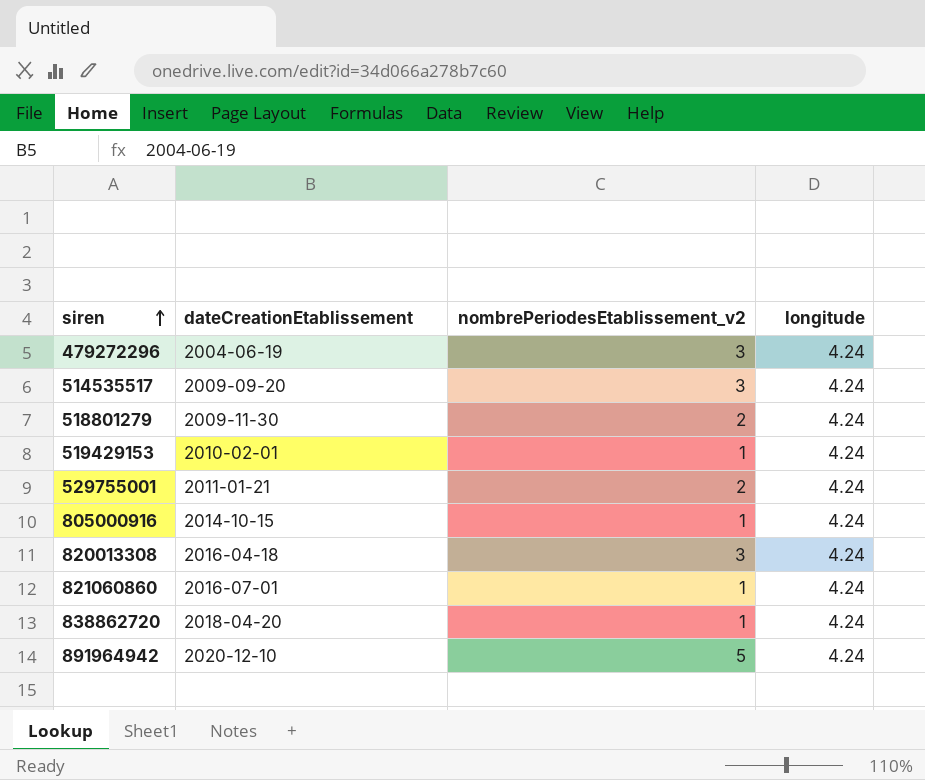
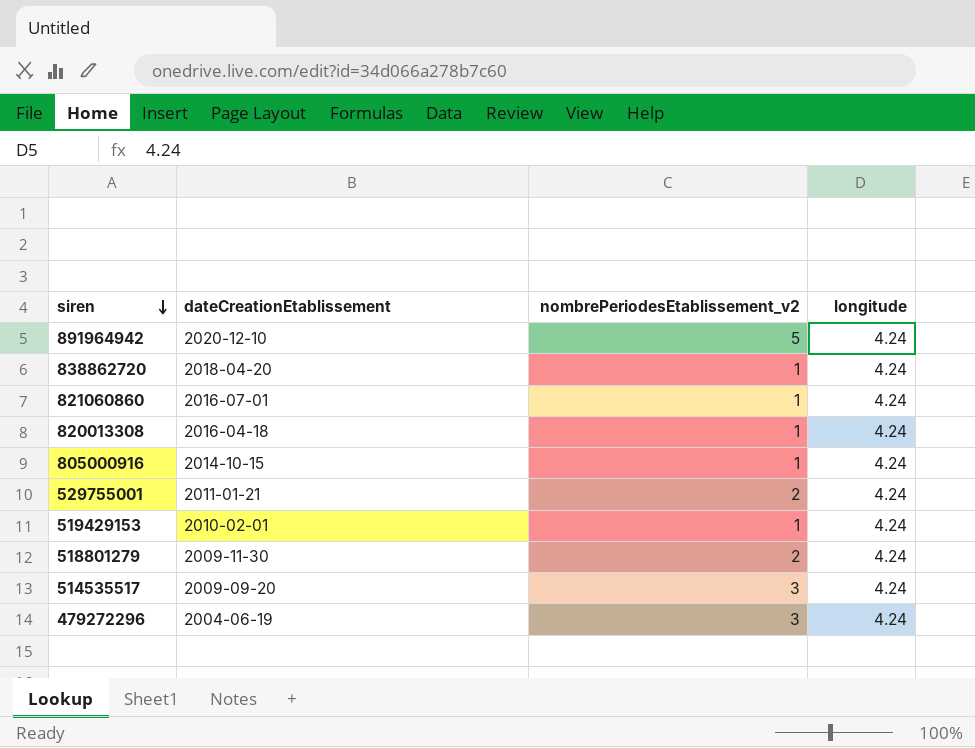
row order: siren ascending -> siren descending
820013308 | nombrePeriodesEtablissement_v2: 3 -> 1

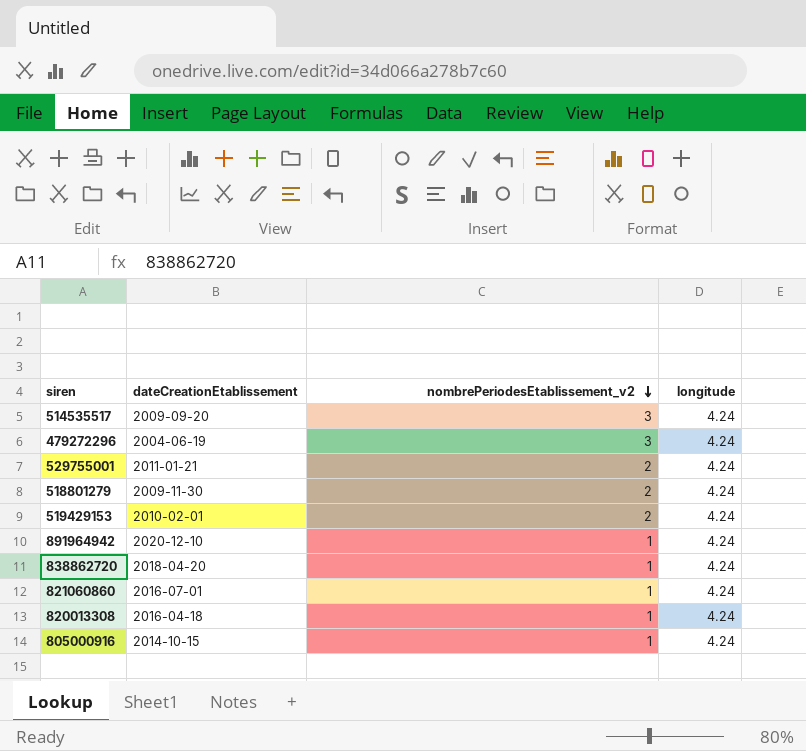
row order: siren descending -> nombrePeriodesEtablissement_v2 descending
519429153 | nombrePeriodesEtablissement_v2: 1 -> 2
891964942 | nombrePeriodesEtablissement_v2: 5 -> 1

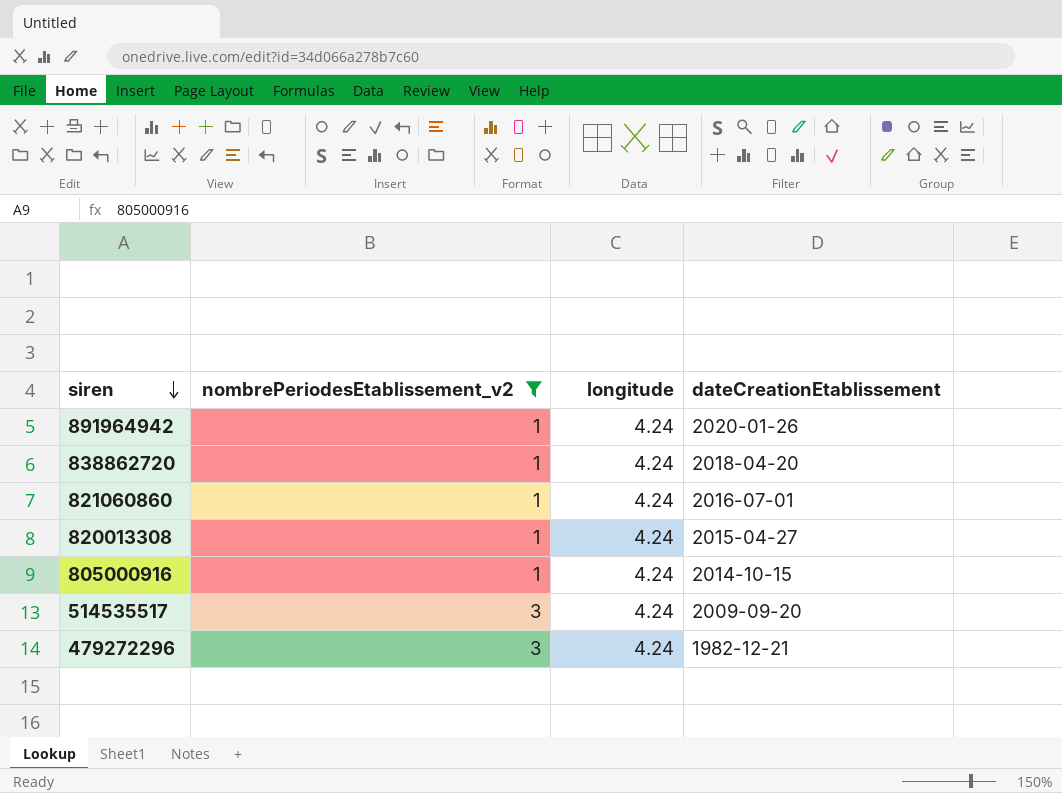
filter: none -> nombrePeriodesEtablissement_v2 != 2
row order: nombrePeriodesEtablissement_v2 descending -> siren descending
column dateCreationEtablissement | position: 2 -> 4
891964942 | dateCreationEtablissement: 2020-12-10 -> 2020-01-26
820013308 | dateCreationEtablissement: 2016-04-18 -> 2015-04-27
479272296 | dateCreationEtablissement: 2004-06-19 -> 1982-12-21

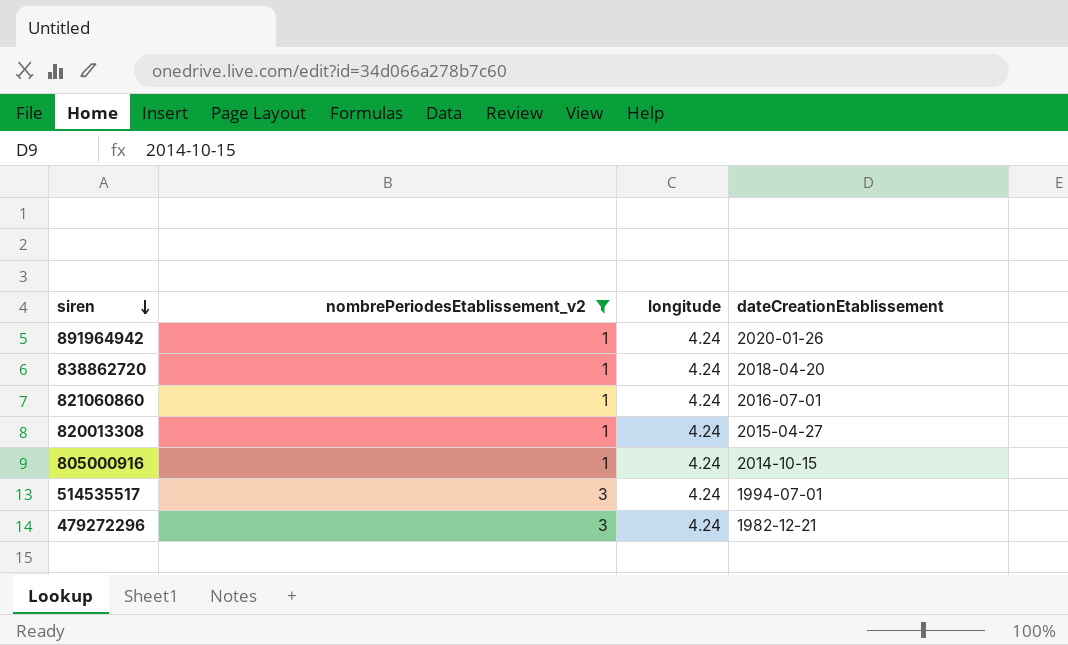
514535517 | dateCreationEtablissement: 2009-09-20 -> 1994-07-01

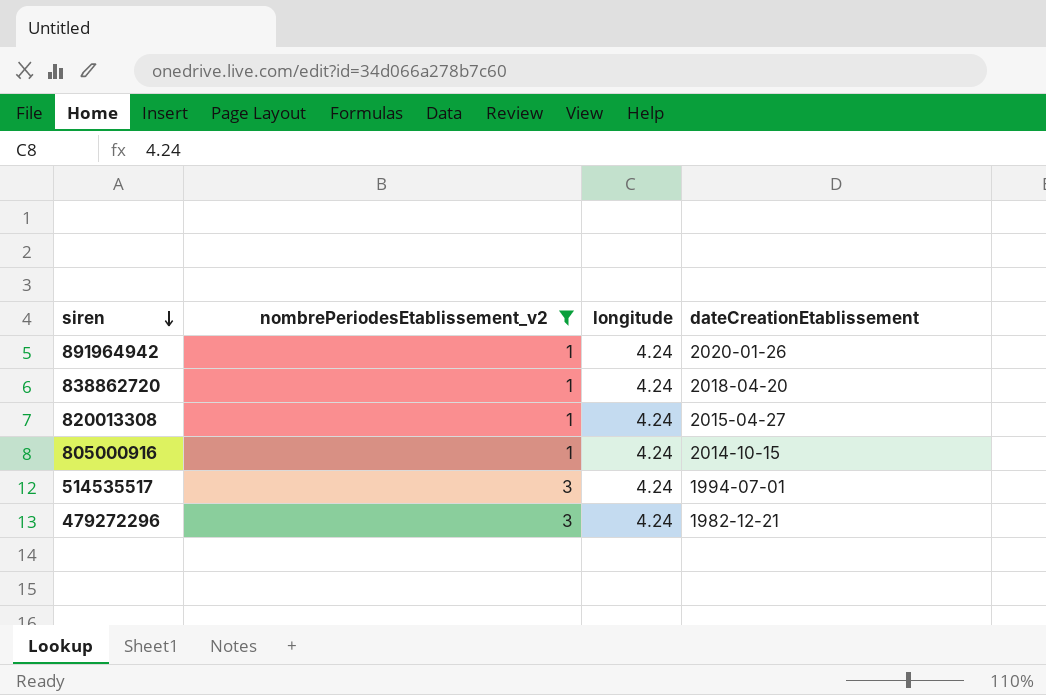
row 821060860: 1 | 4.24 | 2016-07-01 -> none

